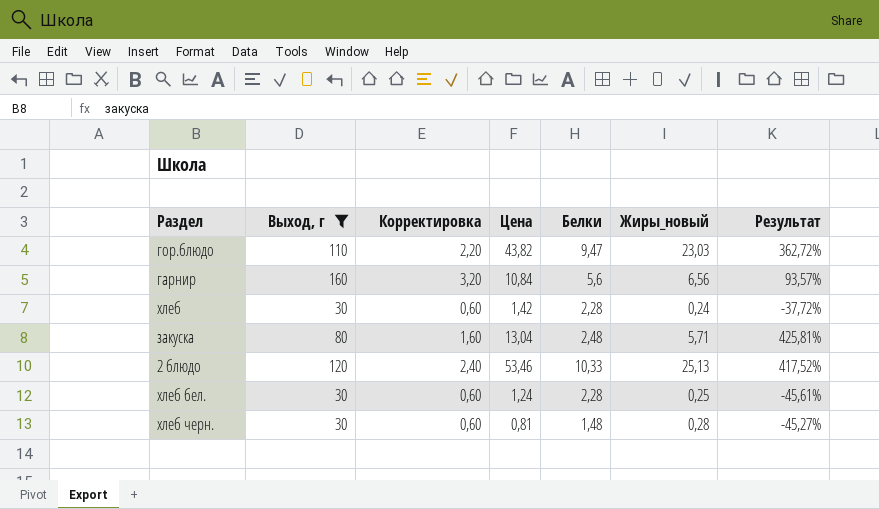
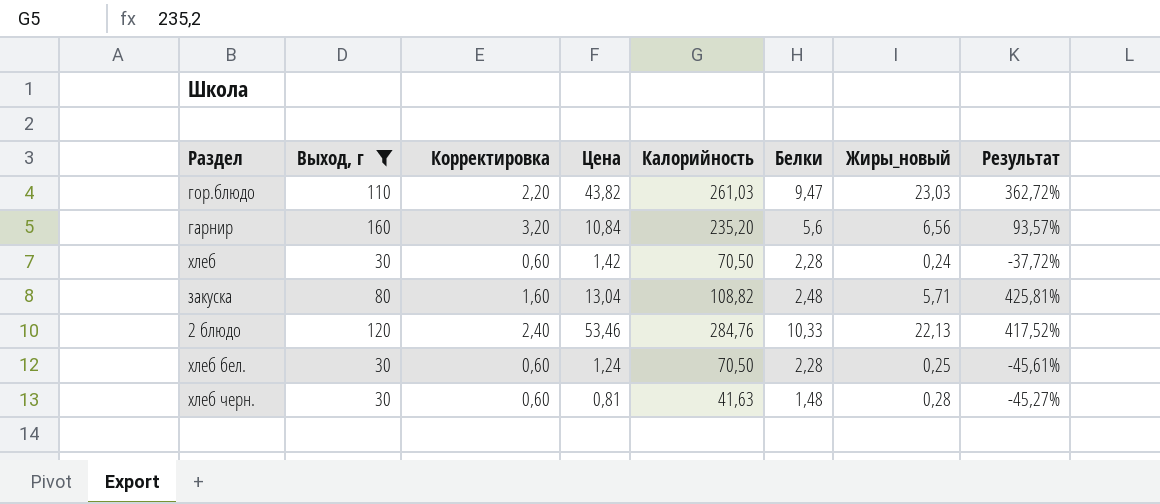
column Калорийность | position: none -> 5
2 блюдо | Жиры_новый: 25,13 -> 22,13

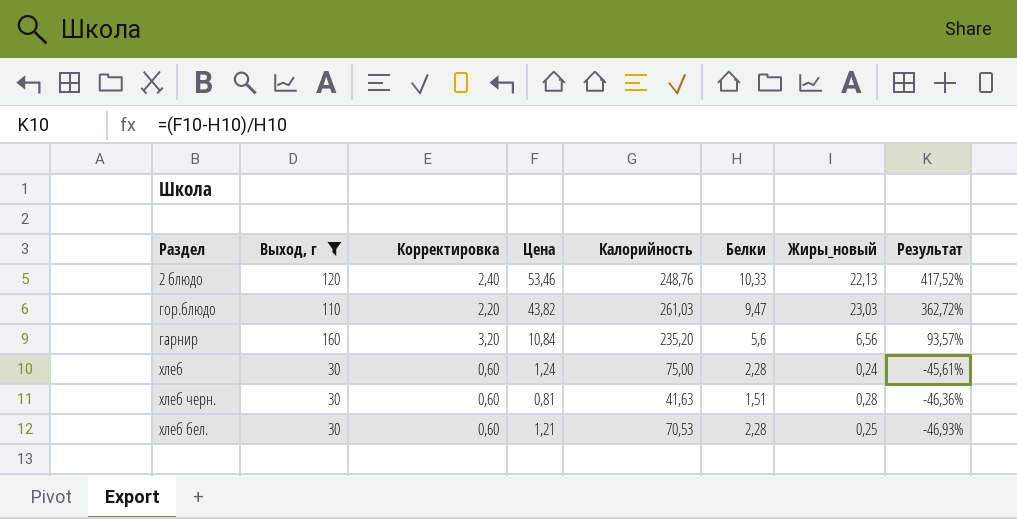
row order: none -> Результат descending
row закуска: 80 | 1,60 | 13,04 | 108,82 | 2,48 | 5,71 | 425,81% -> none
2 блюдо | Калорийность: 284,76 -> 248,76
хлеб | Цена: 1,42 -> 1,24
хлеб | Калорийность: 70,50 -> 75,00
хлеб | Результат: -37,72% -> -45,61%
хлеб черн. | Белки: 1,48 -> 1,51
хлеб черн. | Результат: -45,27% -> -46,36%
хлеб бел. | Цена: 1,24 -> 1,21
хлеб бел. | Калорийность: 70,50 -> 70,53
хлеб бел. | Результат: -45,61% -> -46,93%

